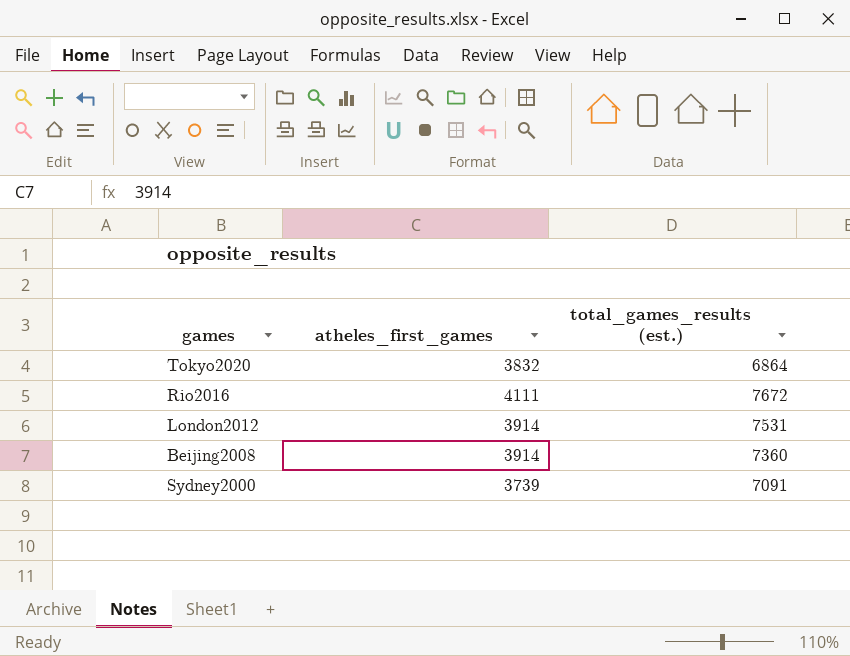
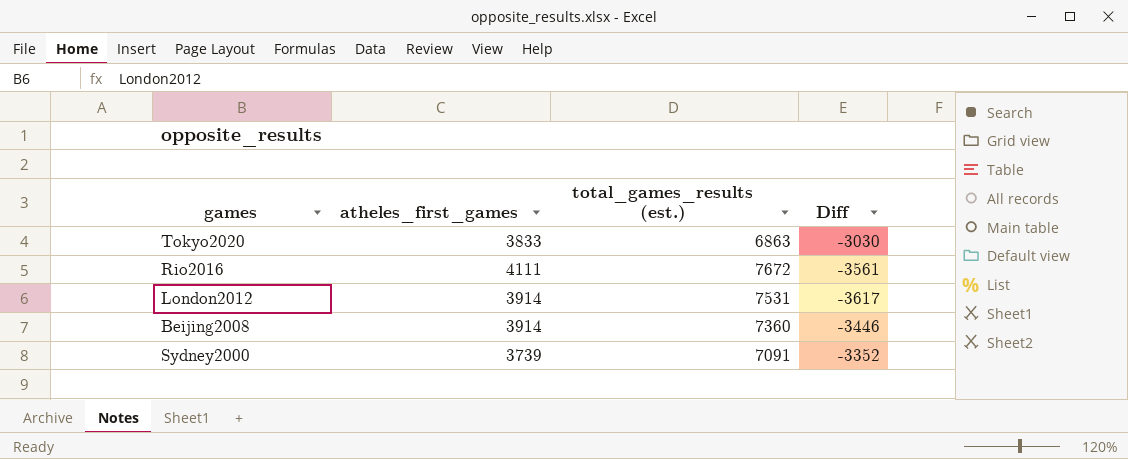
column Diff | formula: none -> [atheles_first_games] - [total_games_results (est.)]
Tokyo2020 | atheles_first_games: 3832 -> 3833
Tokyo2020 | total_games_results (est.): 6864 -> 6863

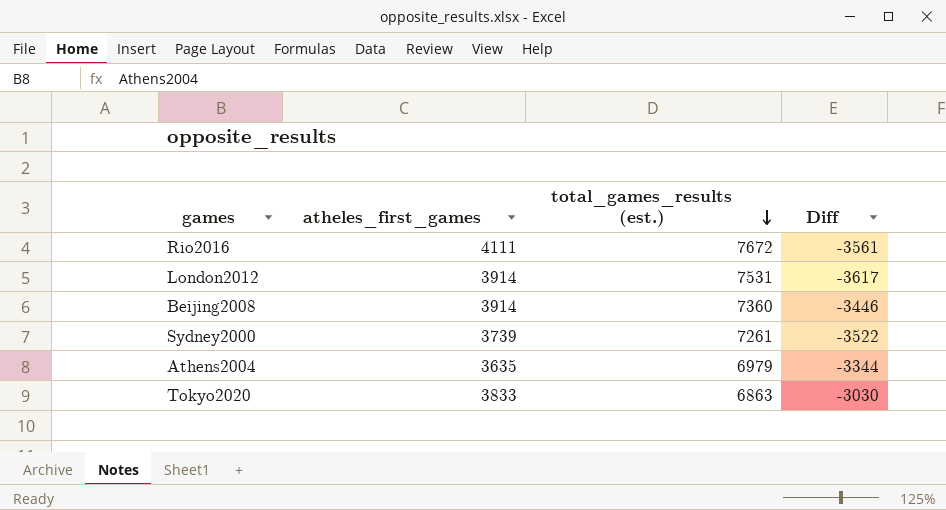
row order: none -> total_games_results (est.) descending
Sydney2000 | total_games_results (est.): 7091 -> 7261
Sydney2000 | Diff: -3352 -> -3522
row Athens2004: none -> 3635 | 6979 | -3344

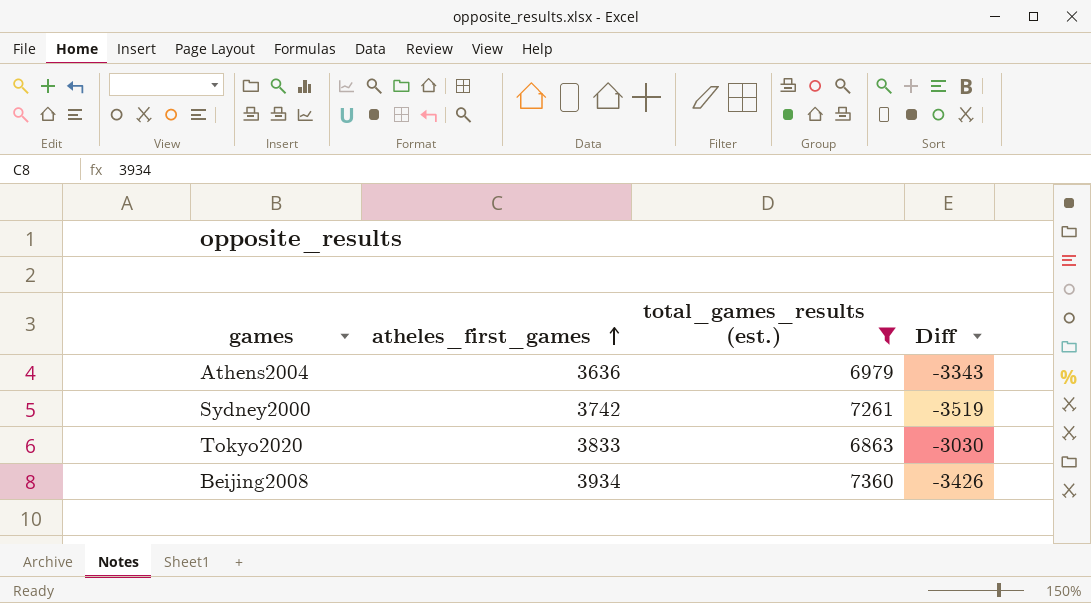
filter: none -> total_games_results (est.) <= 7360
row order: total_games_results (est.) descending -> atheles_first_games ascending
Athens2004 | atheles_first_games: 3635 -> 3636
Athens2004 | Diff: -3344 -> -3343
Sydney2000 | atheles_first_games: 3739 -> 3742
Sydney2000 | Diff: -3522 -> -3519
Beijing2008 | atheles_first_games: 3914 -> 3934
Beijing2008 | Diff: -3446 -> -3426

